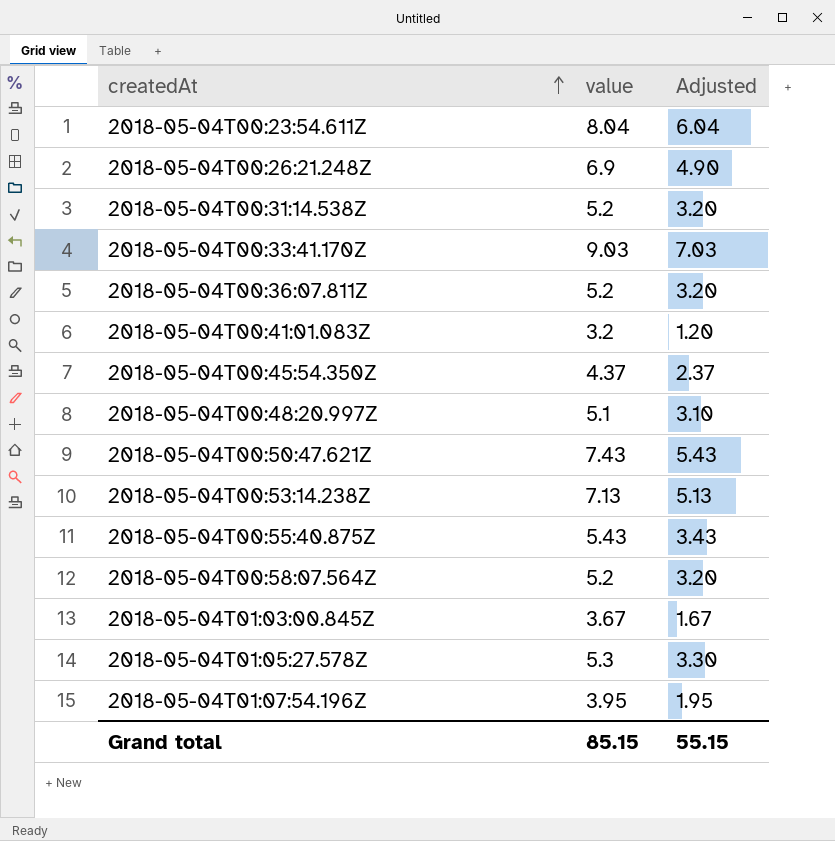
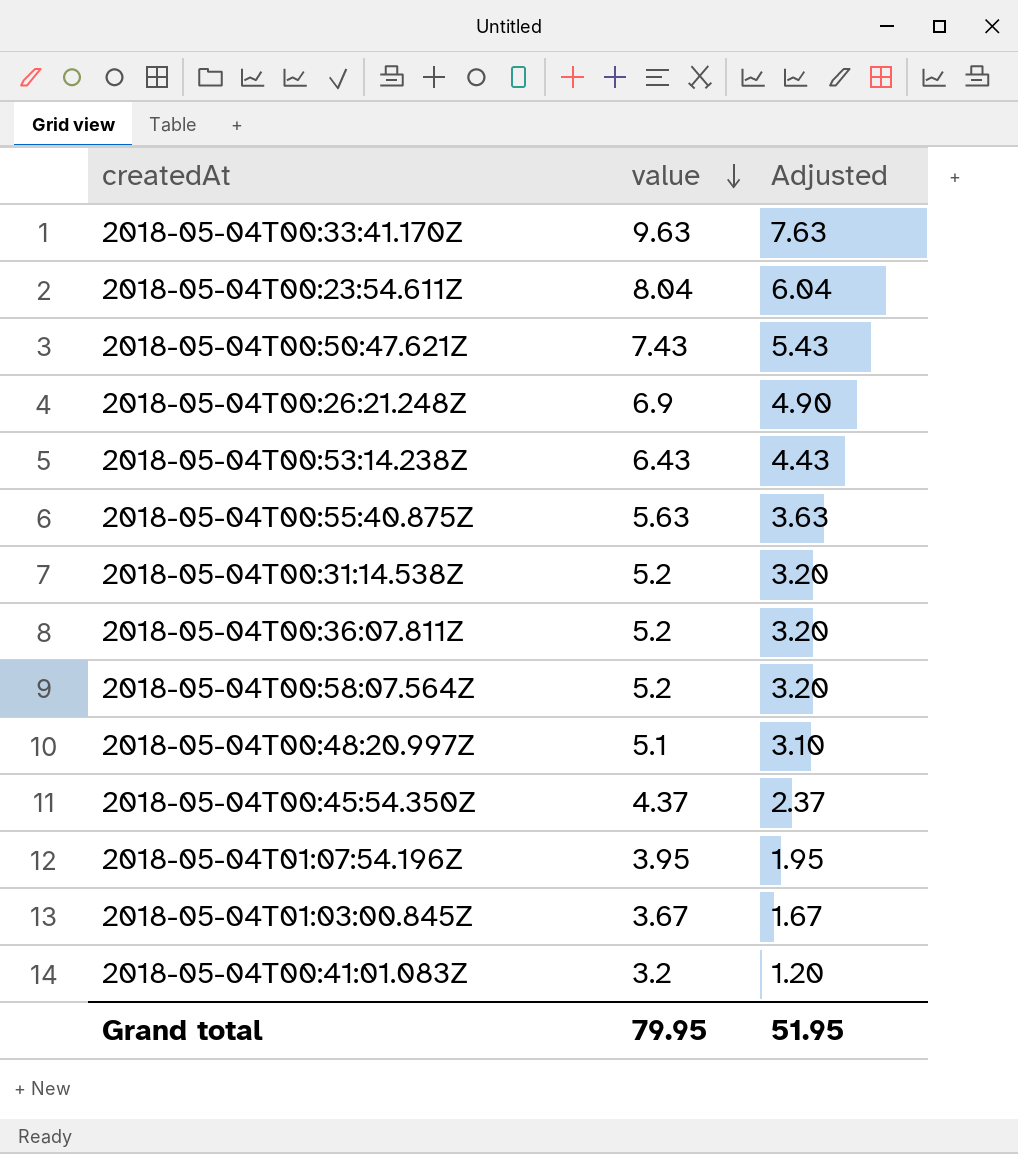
row order: createdAt ascending -> value descending
row 2018-05-04T01:05:27.578Z: 5.3 | 3.30 -> none
2018-05-04T00:33:41.170Z | value: 9.03 -> 9.63
2018-05-04T00:33:41.170Z | Adjusted: 7.03 -> 7.63
2018-05-04T00:53:14.238Z | value: 7.13 -> 6.43
2018-05-04T00:53:14.238Z | Adjusted: 5.13 -> 4.43
2018-05-04T00:55:40.875Z | value: 5.43 -> 5.63
2018-05-04T00:55:40.875Z | Adjusted: 3.43 -> 3.63
Grand total | value: 85.15 -> 79.95
Grand total | Adjusted: 55.15 -> 51.95

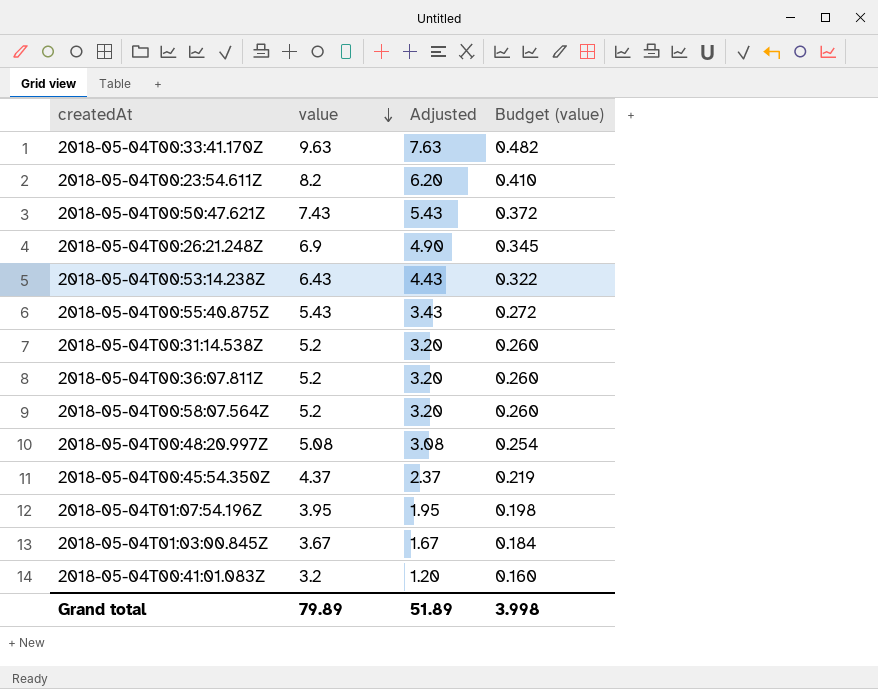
column Budget (value) | formula: none -> [value] * 0.05
2018-05-04T00:23:54.611Z | value: 8.04 -> 8.2
2018-05-04T00:23:54.611Z | Adjusted: 6.04 -> 6.20
2018-05-04T00:55:40.875Z | value: 5.63 -> 5.43
2018-05-04T00:55:40.875Z | Adjusted: 3.63 -> 3.43
2018-05-04T00:48:20.997Z | value: 5.1 -> 5.08
2018-05-04T00:48:20.997Z | Adjusted: 3.10 -> 3.08
Grand total | value: 79.95 -> 79.89
Grand total | Adjusted: 51.95 -> 51.89

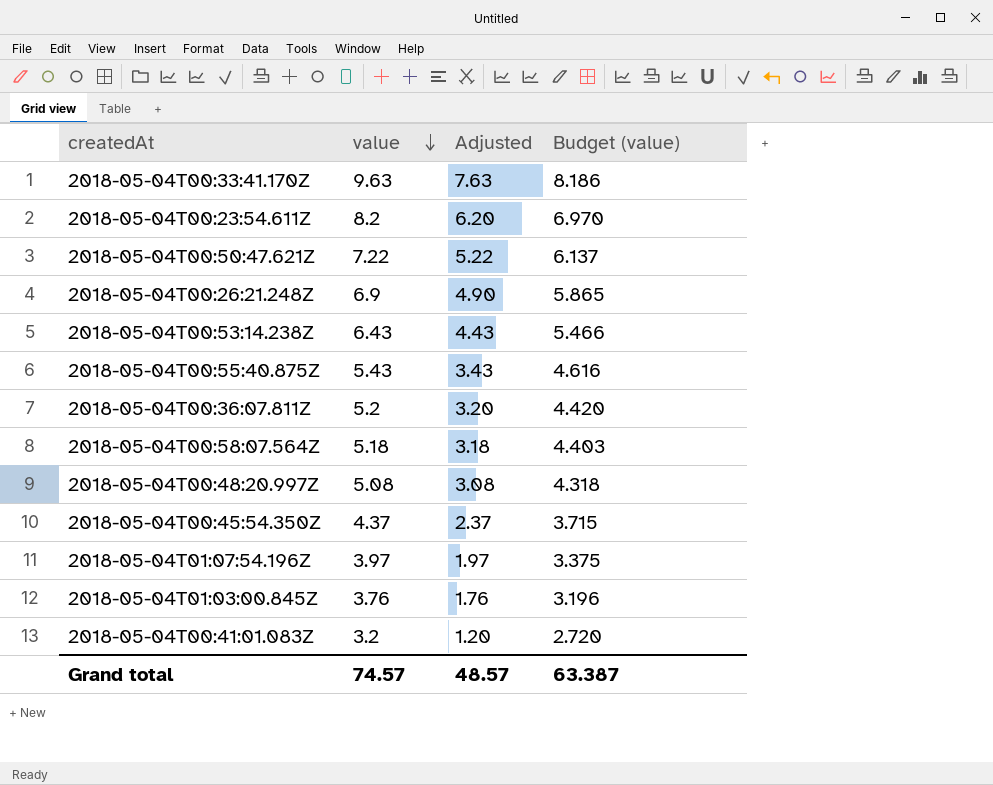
column Budget (value) | formula: [value] * 0.05 -> [value] * 0.85
row 2018-05-04T00:31:14.538Z: 5.2 | 3.20 | 0.260 -> none
2018-05-04T00:50:47.621Z | value: 7.43 -> 7.22
2018-05-04T00:50:47.621Z | Adjusted: 5.43 -> 5.22
2018-05-04T00:58:07.564Z | value: 5.2 -> 5.18
2018-05-04T00:58:07.564Z | Adjusted: 3.20 -> 3.18
2018-05-04T01:07:54.196Z | value: 3.95 -> 3.97
2018-05-04T01:07:54.196Z | Adjusted: 1.95 -> 1.97
2018-05-04T01:03:00.845Z | value: 3.67 -> 3.76
2018-05-04T01:03:00.845Z | Adjusted: 1.67 -> 1.76
Grand total | value: 79.89 -> 74.57
Grand total | Adjusted: 51.89 -> 48.57
Grand total | Budget (value): 3.998 -> 63.387

